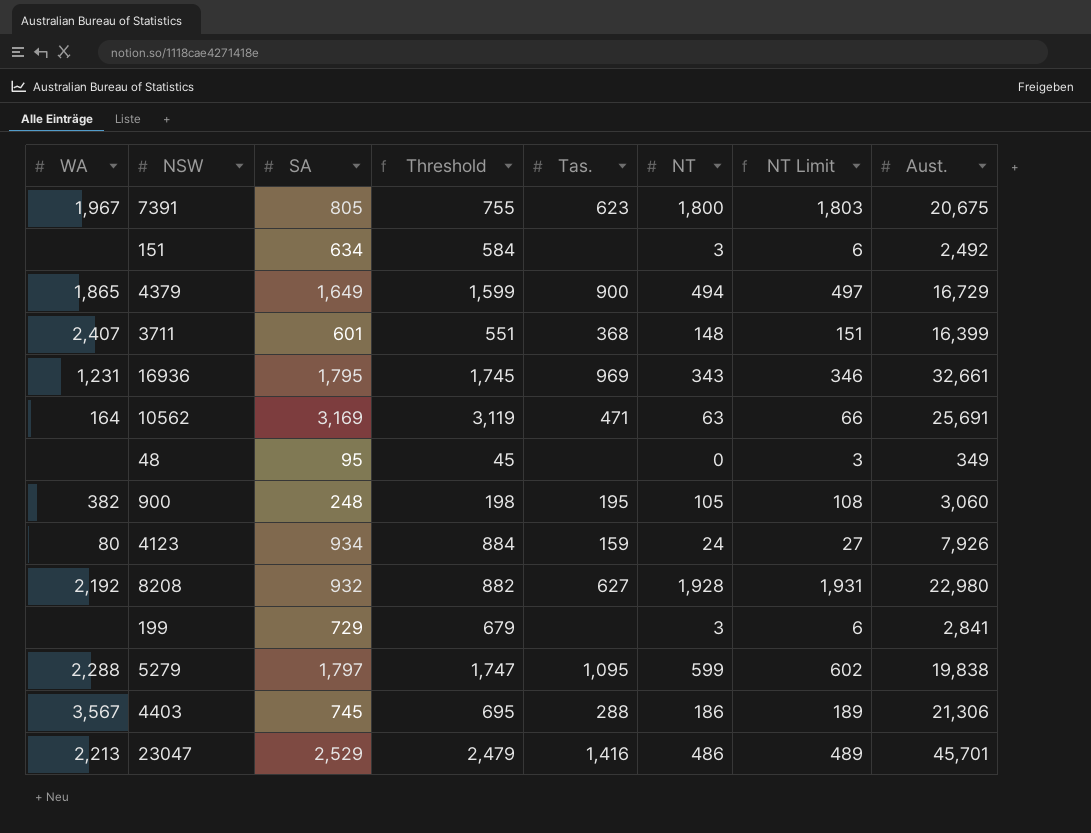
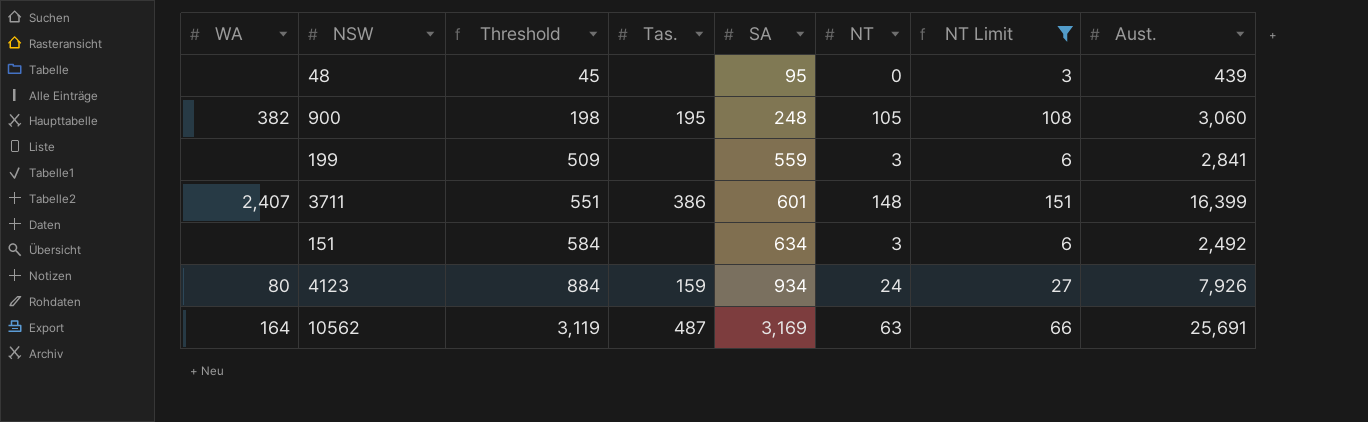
filter: none -> NT Limit <= 151
row order: none -> Threshold ascending
column SA | position: 3 -> 5
48 | Aust.: 349 -> 439
199 | Threshold: 679 -> 509
199 | SA: 729 -> 559
3711 | Tas.: 368 -> 386
10562 | Tas.: 471 -> 487

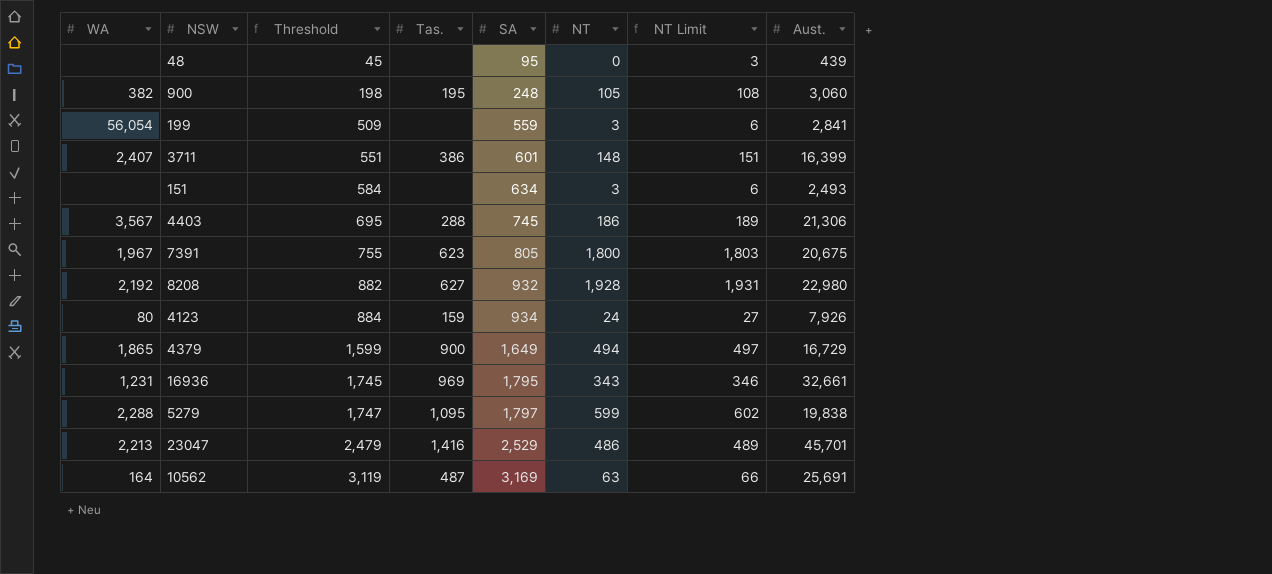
filter: NT Limit <= 151 -> none
199 | WA: none -> 56,054
151 | Aust.: 2,492 -> 2,493

